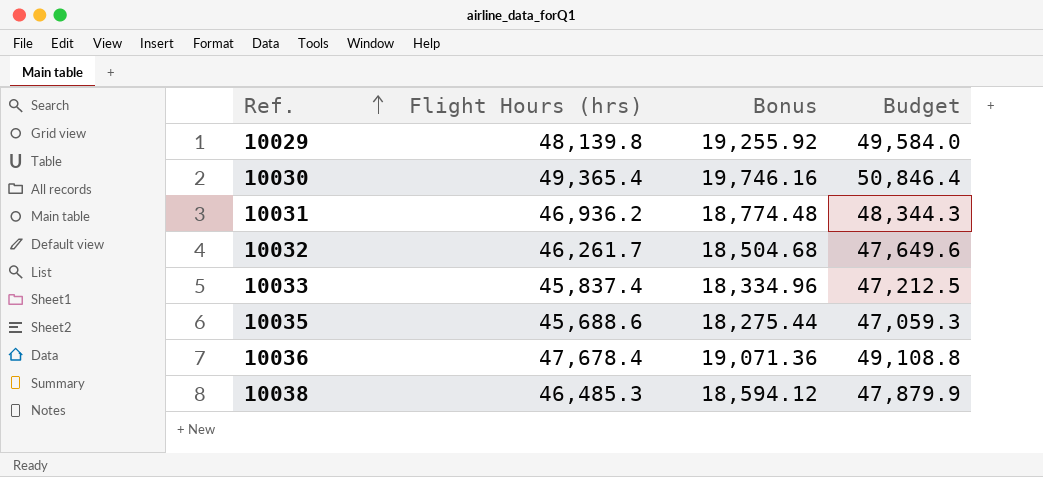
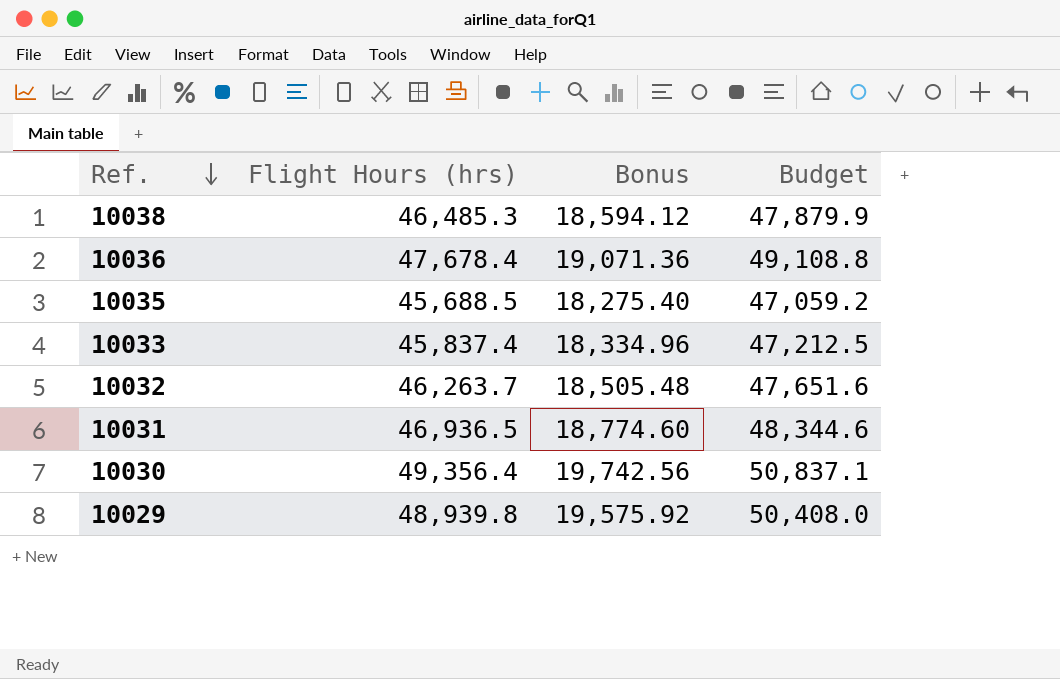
row order: Ref. ascending -> Ref. descending
10035 | Flight Hours (hrs): 45,688.6 -> 45,688.5
10035 | Bonus: 18,275.44 -> 18,275.40
10035 | Budget: 47,059.3 -> 47,059.2
10032 | Flight Hours (hrs): 46,261.7 -> 46,263.7
10032 | Bonus: 18,504.68 -> 18,505.48
10032 | Budget: 47,649.6 -> 47,651.6
10031 | Flight Hours (hrs): 46,936.2 -> 46,936.5
10031 | Bonus: 18,774.48 -> 18,774.60
10031 | Budget: 48,344.3 -> 48,344.6
10030 | Flight Hours (hrs): 49,365.4 -> 49,356.4
10030 | Bonus: 19,746.16 -> 19,742.56
10030 | Budget: 50,846.4 -> 50,837.1
10029 | Flight Hours (hrs): 48,139.8 -> 48,939.8
10029 | Bonus: 19,255.92 -> 19,575.92
10029 | Budget: 49,584.0 -> 50,408.0

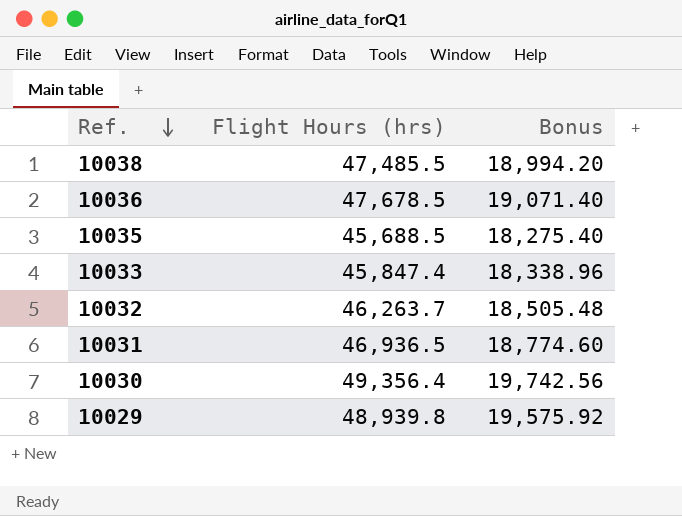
column Budget | formula: [Flight Hours (hrs)] * 1.03 -> none
10038 | Flight Hours (hrs): 46,485.3 -> 47,485.5
10038 | Bonus: 18,594.12 -> 18,994.20
10036 | Flight Hours (hrs): 47,678.4 -> 47,678.5
10036 | Bonus: 19,071.36 -> 19,071.40
10033 | Flight Hours (hrs): 45,837.4 -> 45,847.4
10033 | Bonus: 18,334.96 -> 18,338.96

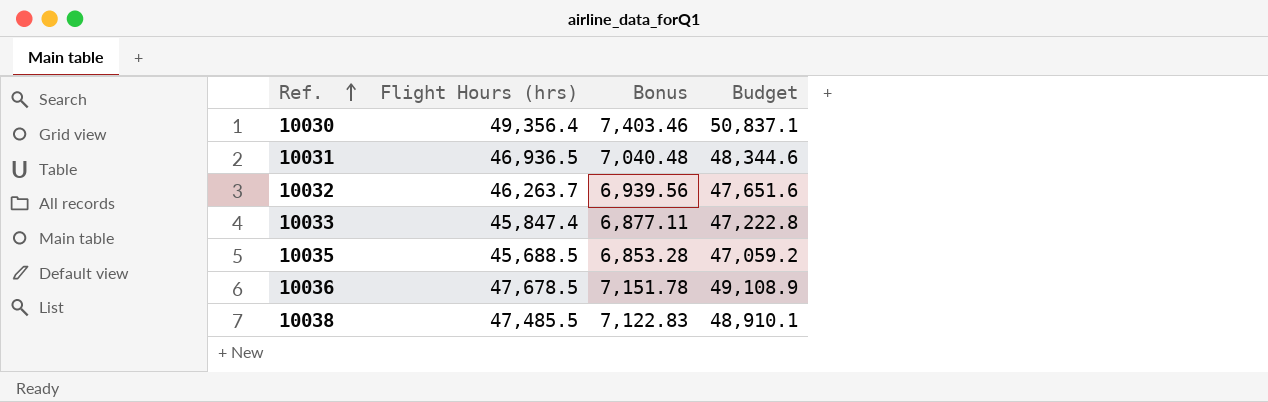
row order: Ref. descending -> Ref. ascending
column Bonus | formula: [Flight Hours (hrs)] * 0.4 -> [Flight Hours (hrs)] * 0.15
column Budget | formula: none -> [Flight Hours (hrs)] * 1.03
row 10029: 48,939.8 | 19,575.92 -> none

